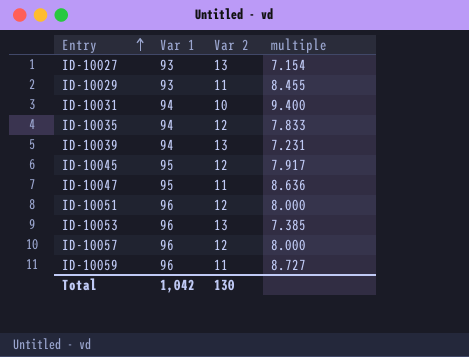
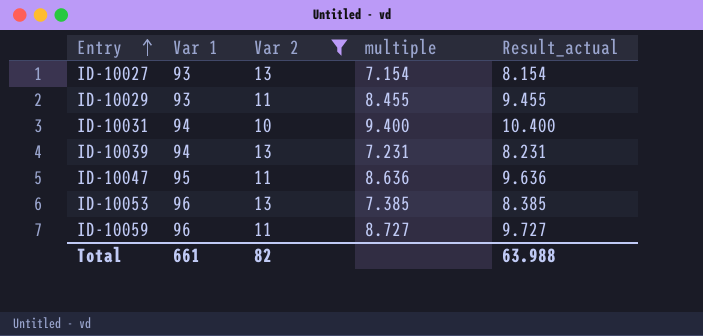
filter: none -> Var 2 != 12
column Result_actual | formula: none -> [multiple] + 1
Total | Var 1: 1,042 -> 661
Total | Var 2: 130 -> 82

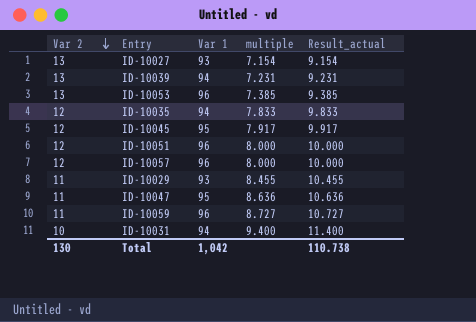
filter: Var 2 != 12 -> none
row order: Entry ascending -> Var 2 descending
column Var 2 | position: 3 -> 1
column Result_actual | formula: [multiple] + 1 -> [multiple] + 2
Total | Var 2: 82 -> 130
Total | Var 1: 661 -> 1,042
Total | Result_actual: 63.988 -> 110.738

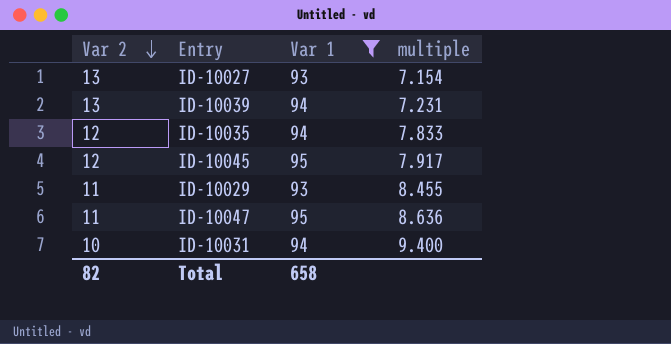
filter: none -> Var 1 != 96
column Result_actual | formula: [multiple] + 2 -> none
Total | Var 2: 130 -> 82
Total | Var 1: 1,042 -> 658

